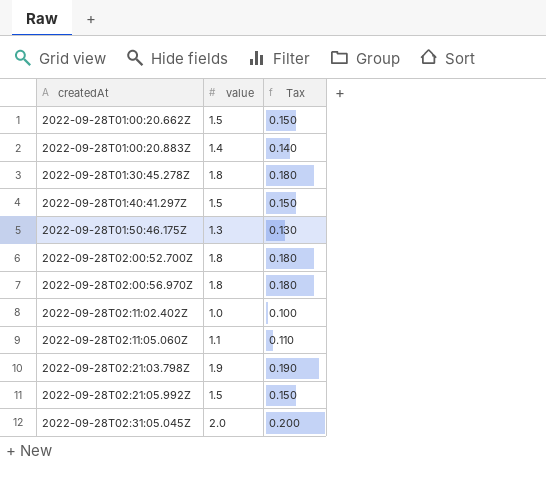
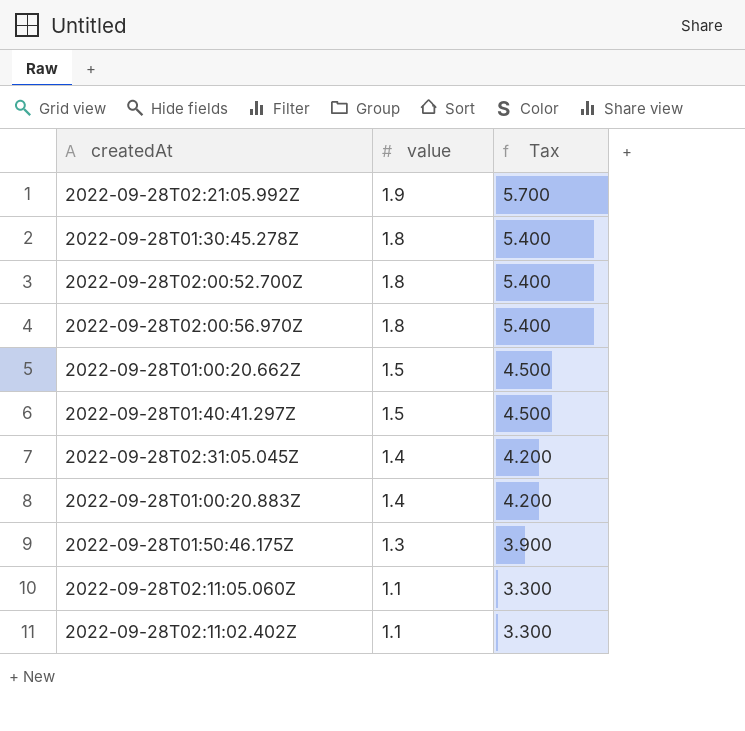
row order: createdAt ascending -> value descending
column Tax | formula: [value] * 0.1 -> [value] * 3
row 2022-09-28T02:21:03.798Z: 1.9 | 0.190 -> none
2022-09-28T02:21:05.992Z | value: 1.5 -> 1.9
2022-09-28T02:31:05.045Z | value: 2.0 -> 1.4
2022-09-28T02:11:02.402Z | value: 1.0 -> 1.1

